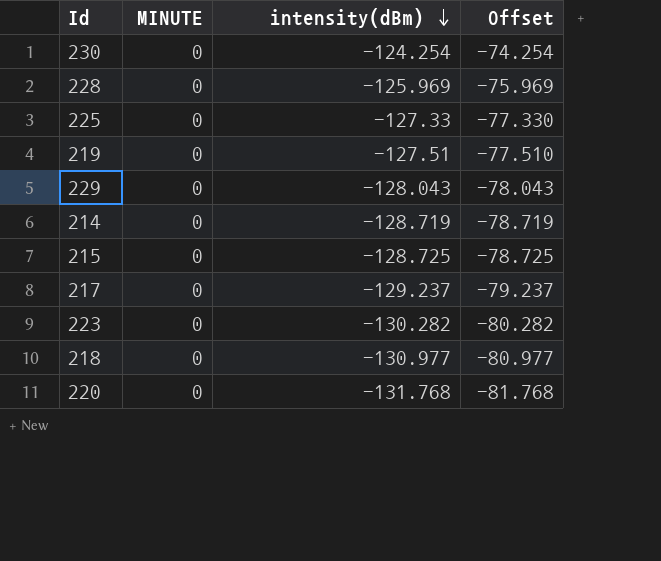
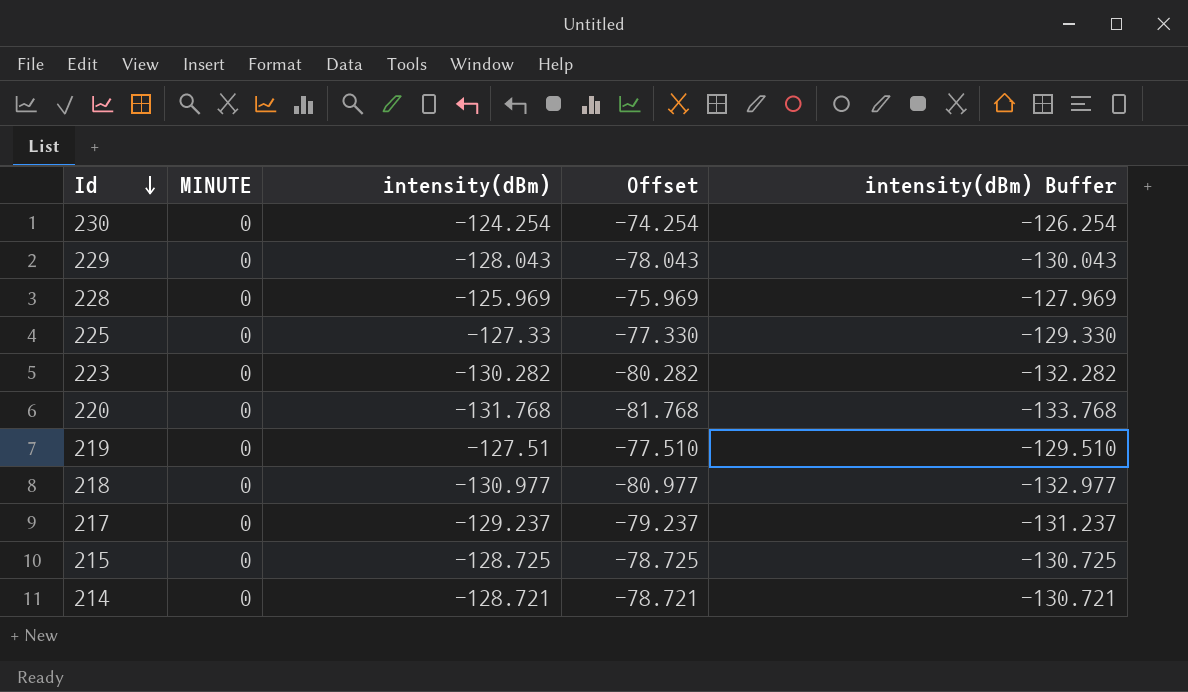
row order: intensity(dBm) descending -> Id descending
column intensity(dBm) Buffer | formula: none -> [intensity(dBm)] - 2
214 | intensity(dBm): -128.719 -> -128.721
214 | Offset: -78.719 -> -78.721

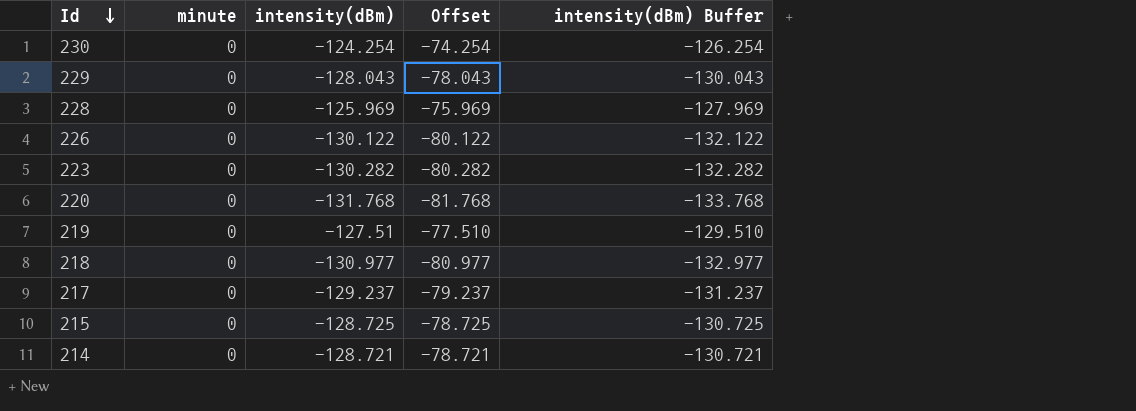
column name: MINUTE -> minute
row 225: 0 | -127.33 | -77.330 | -129.330 -> none
row 226: none -> 0 | -130.122 | -80.122 | -132.122

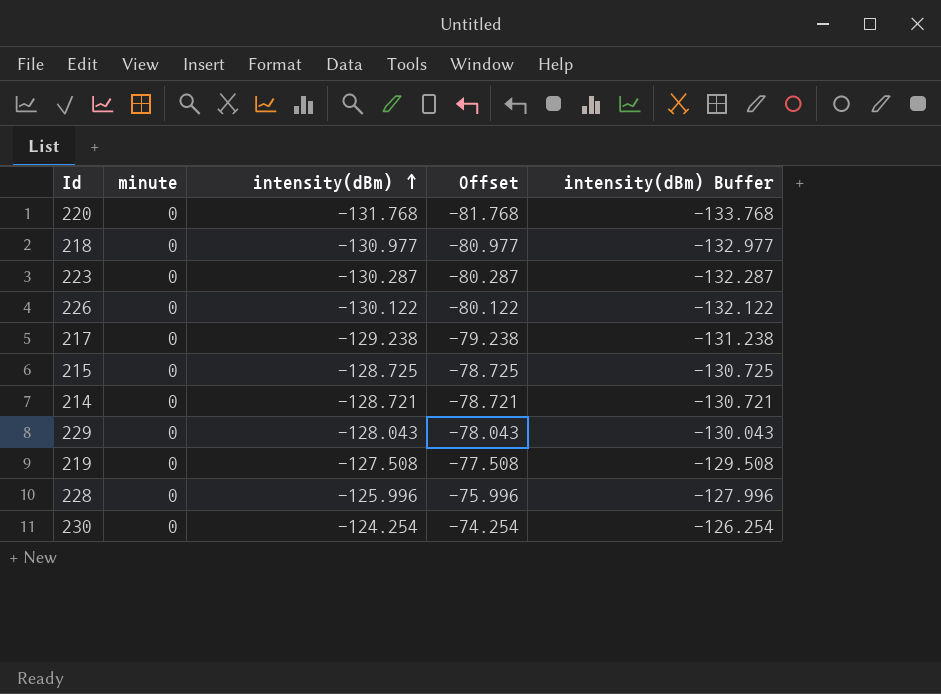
row order: Id descending -> intensity(dBm) ascending
223 | intensity(dBm): -130.282 -> -130.287
223 | Offset: -80.282 -> -80.287
223 | intensity(dBm) Buffer: -132.282 -> -132.287
217 | intensity(dBm): -129.237 -> -129.238
217 | Offset: -79.237 -> -79.238
217 | intensity(dBm) Buffer: -131.237 -> -131.238
219 | intensity(dBm): -127.51 -> -127.508
219 | Offset: -77.510 -> -77.508
219 | intensity(dBm) Buffer: -129.510 -> -129.508
228 | intensity(dBm): -125.969 -> -125.996
228 | Offset: -75.969 -> -75.996
228 | intensity(dBm) Buffer: -127.969 -> -127.996

